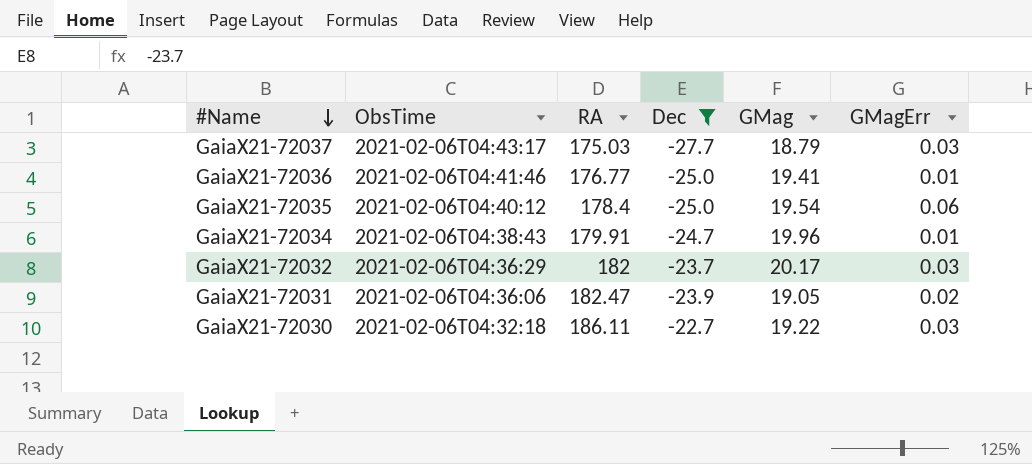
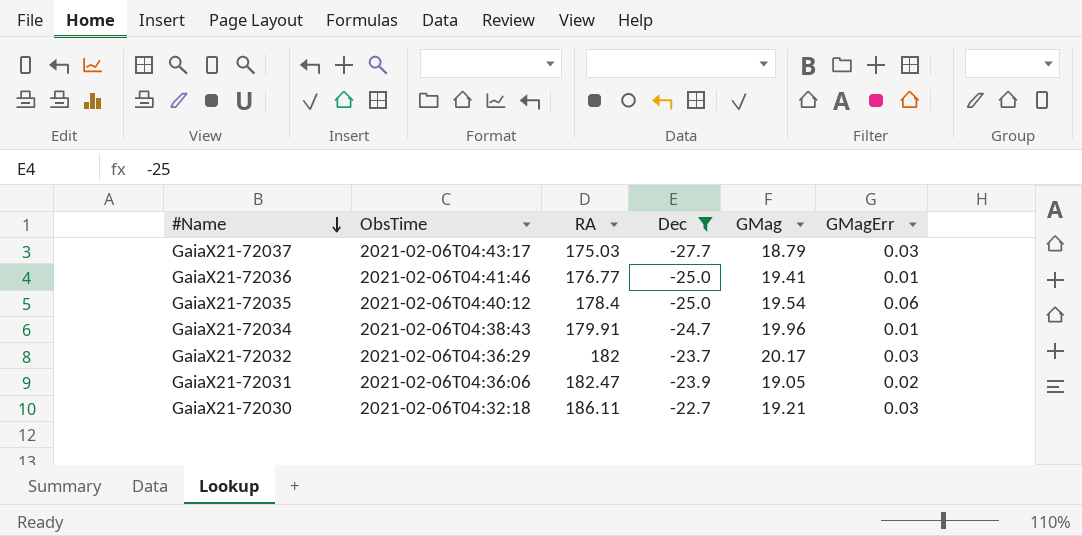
GaiaX21-72030 | GMag: 19.22 -> 19.21

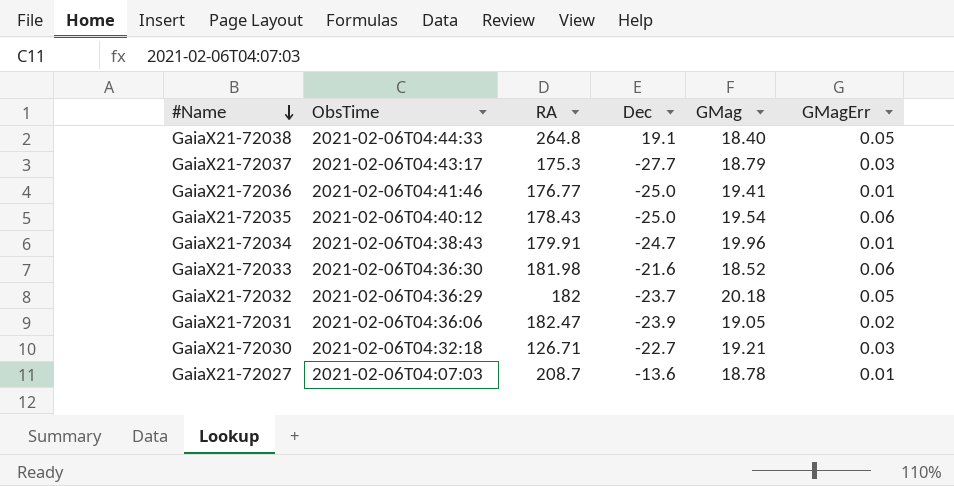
filter: Dec <= -22.7 -> none
GaiaX21-72037 | RA: 175.03 -> 175.3
GaiaX21-72035 | RA: 178.4 -> 178.43
GaiaX21-72032 | GMag: 20.17 -> 20.18
GaiaX21-72032 | GMagErr: 0.03 -> 0.05
GaiaX21-72030 | RA: 186.11 -> 126.71

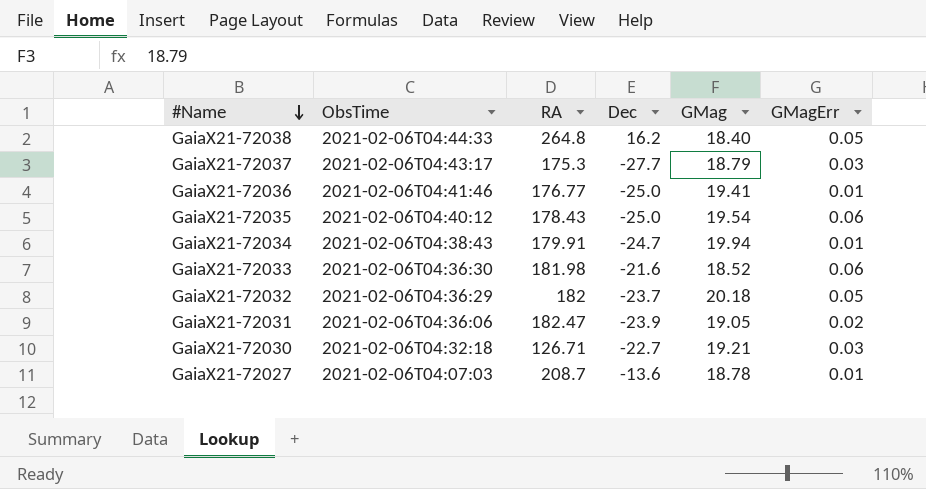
GaiaX21-72038 | Dec: 19.1 -> 16.2
GaiaX21-72034 | GMag: 19.96 -> 19.94

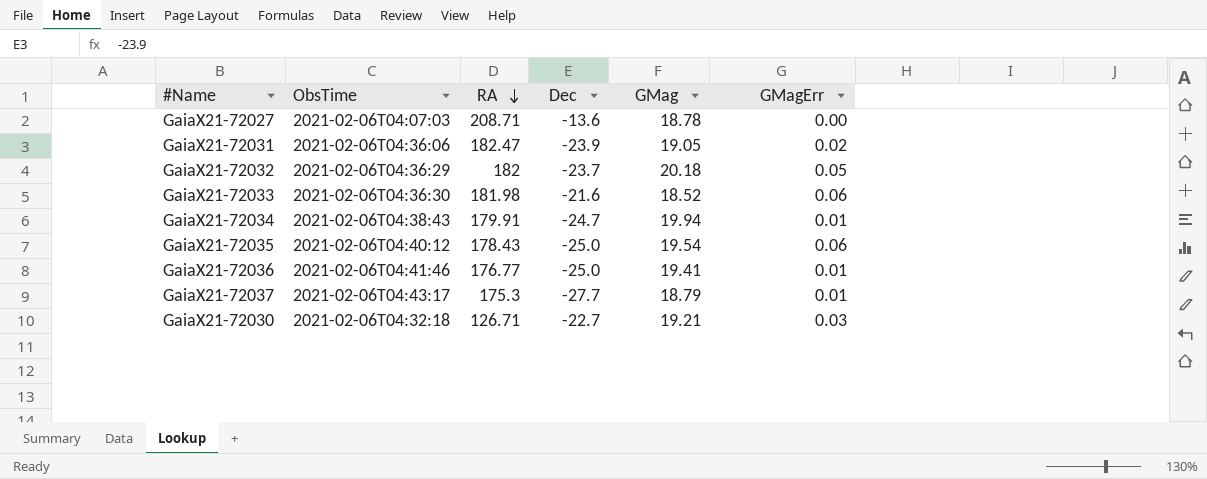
row order: #Name descending -> RA descending
row GaiaX21-72038: 2021-02-06T04:44:33 | 264.8 | 16.2 | 18.40 | 0.05 -> none
GaiaX21-72027 | RA: 208.7 -> 208.71
GaiaX21-72027 | GMagErr: 0.01 -> 0.00
GaiaX21-72037 | GMagErr: 0.03 -> 0.01

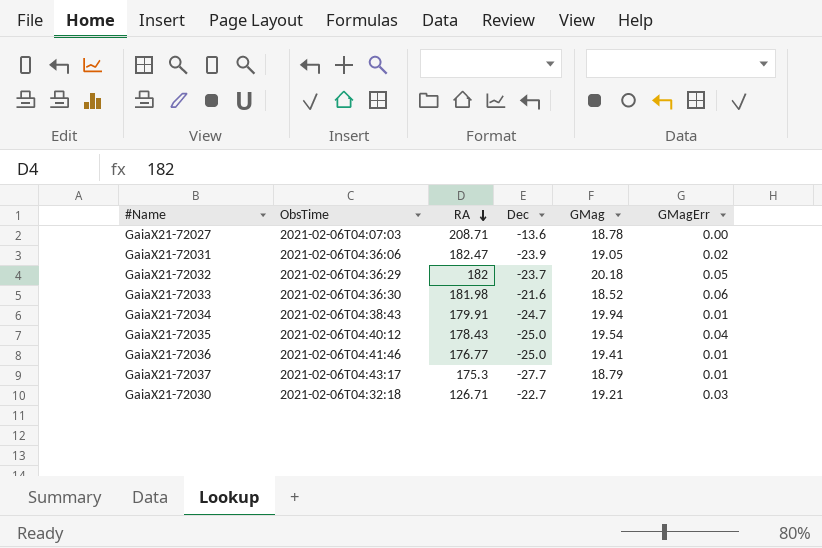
GaiaX21-72035 | GMagErr: 0.06 -> 0.04

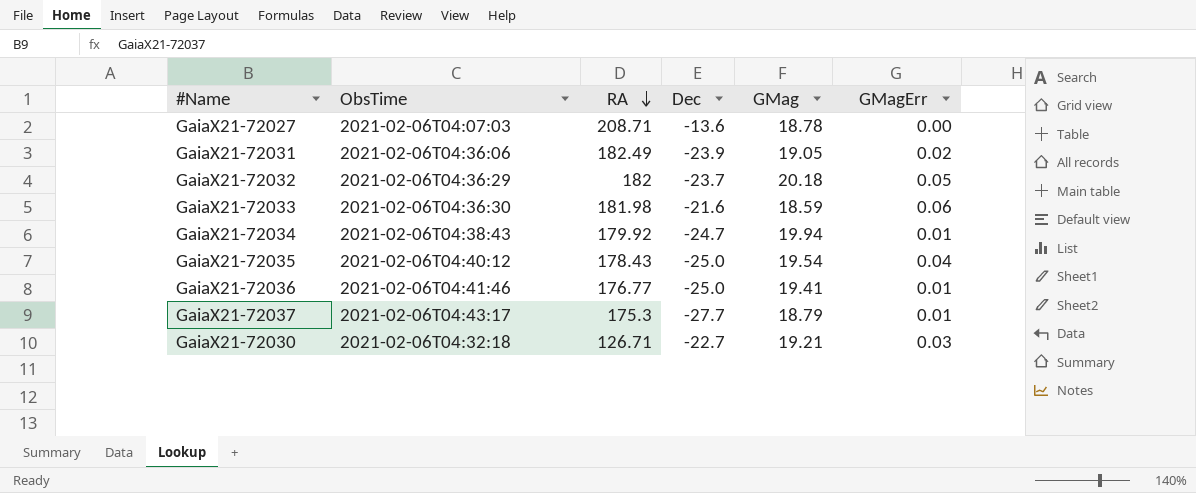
GaiaX21-72031 | RA: 182.47 -> 182.49
GaiaX21-72033 | GMag: 18.52 -> 18.59
GaiaX21-72034 | RA: 179.91 -> 179.92

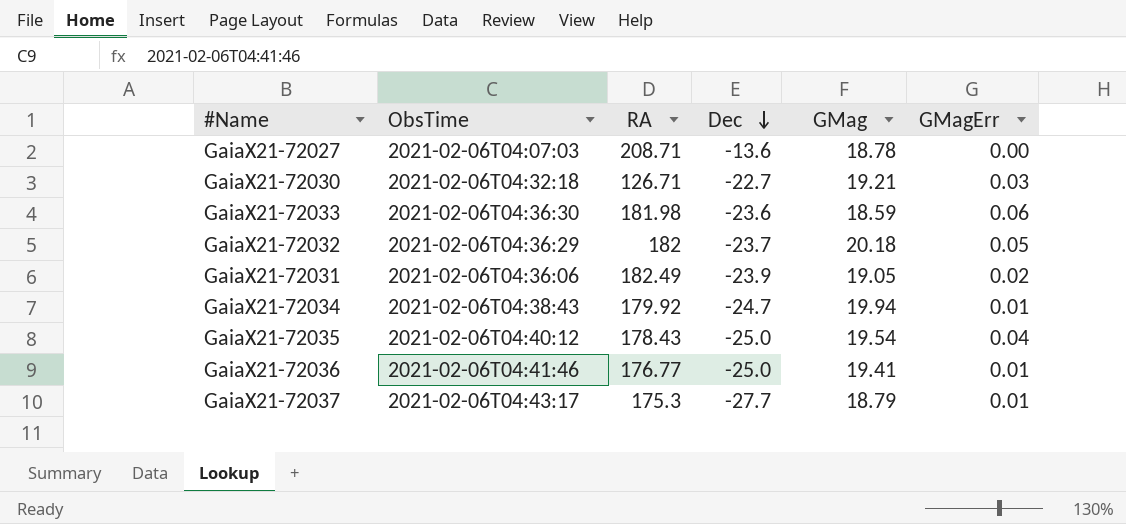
row order: RA descending -> Dec descending
GaiaX21-72033 | Dec: -21.6 -> -23.6

